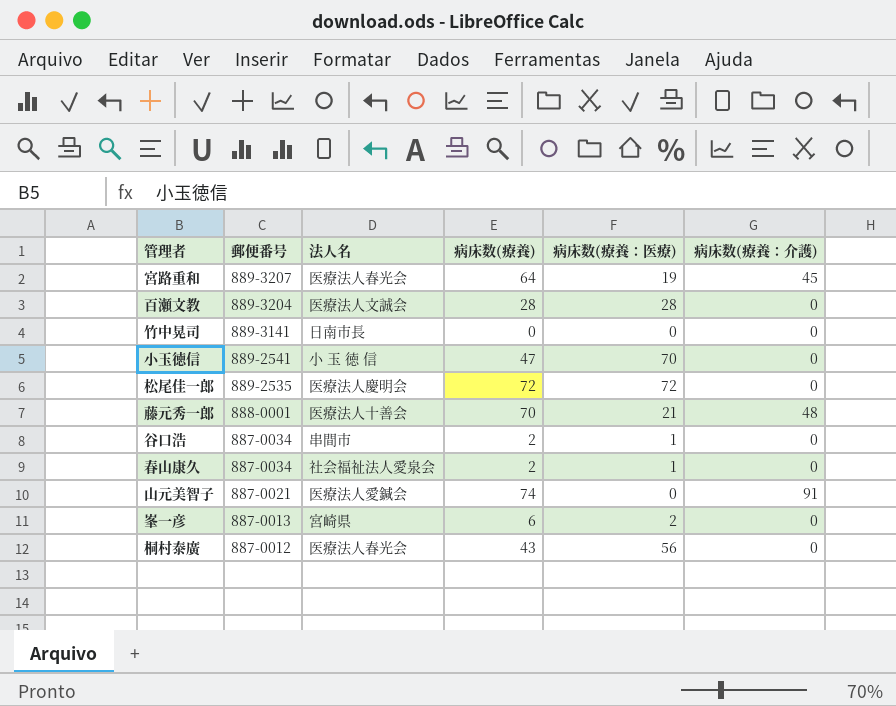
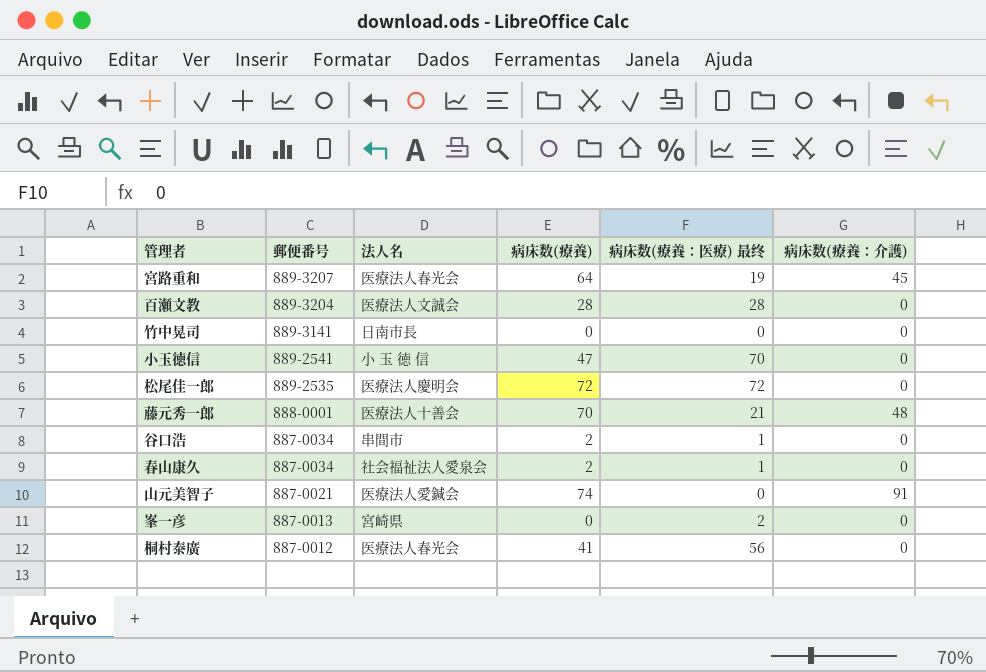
column name: 病床数(療養：医療) -> 病床数(療養：医療) 最终
峯一彦 | 病床数(療養): 6 -> 0
桐村泰廣 | 病床数(療養): 43 -> 41

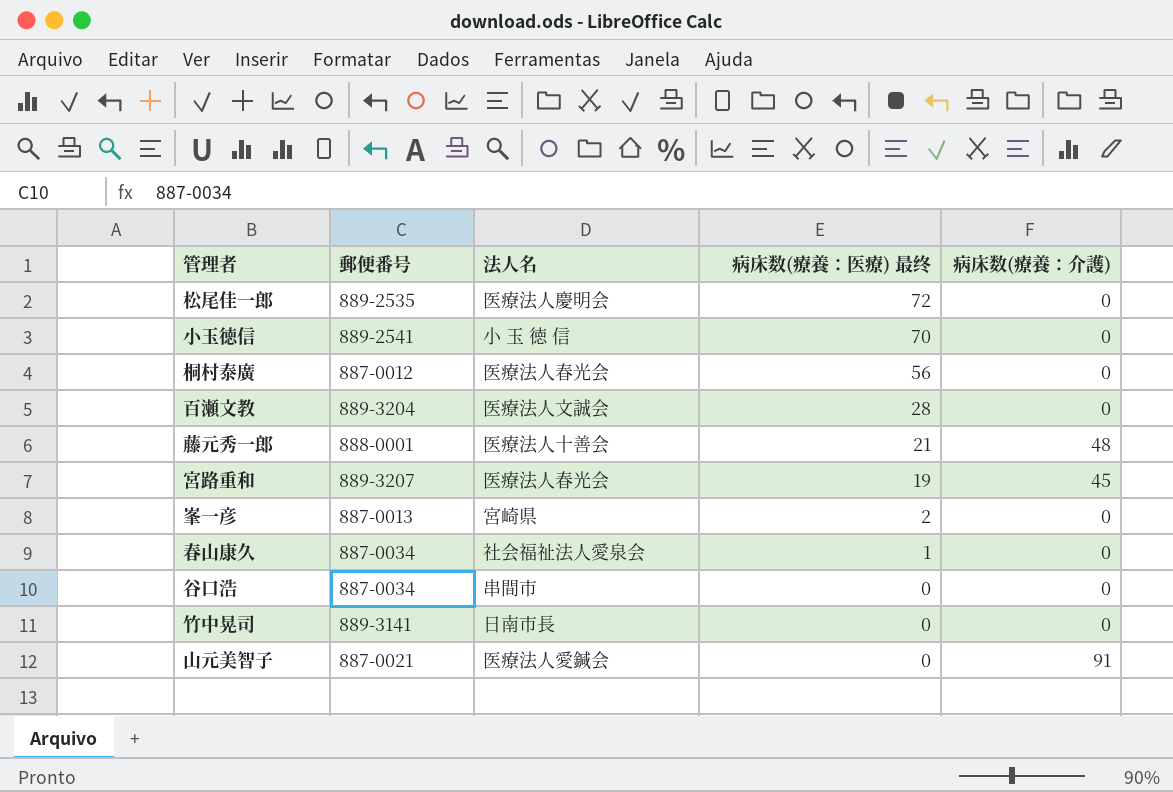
row order: 郵便番号 descending -> 病床数(療養：医療) 最终 descending
column 病床数(療養) | position: 4 -> none
谷口浩 | 病床数(療養：医療) 最终: 1 -> 0

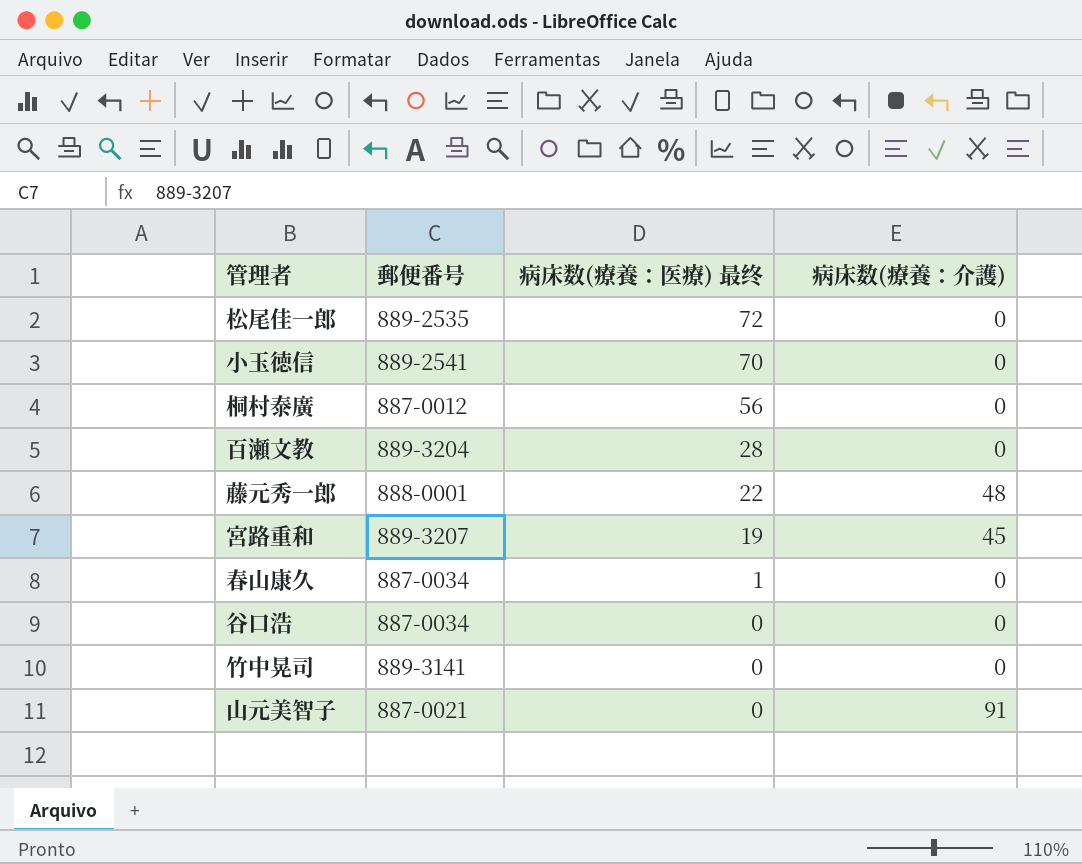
column 法人名 | position: 3 -> none
row 峯一彦: 887-0013 | 宮崎県 | 2 | 0 -> none
藤元秀一郎 | 病床数(療養：医療) 最终: 21 -> 22

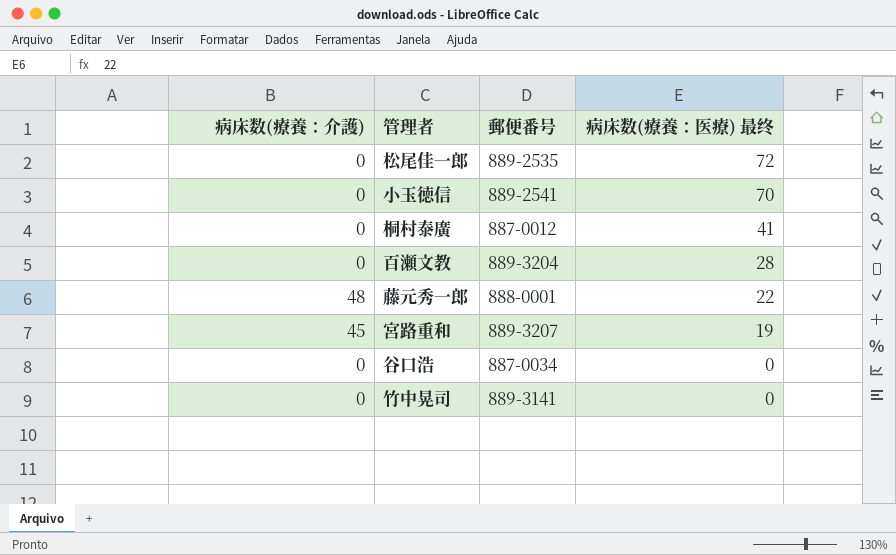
column 病床数(療養：介護) | position: 4 -> 1
row 春山康久: 887-0034 | 1 | 0 -> none
row 山元美智子: 887-0021 | 0 | 91 -> none
桐村泰廣 | 病床数(療養：医療) 最终: 56 -> 41

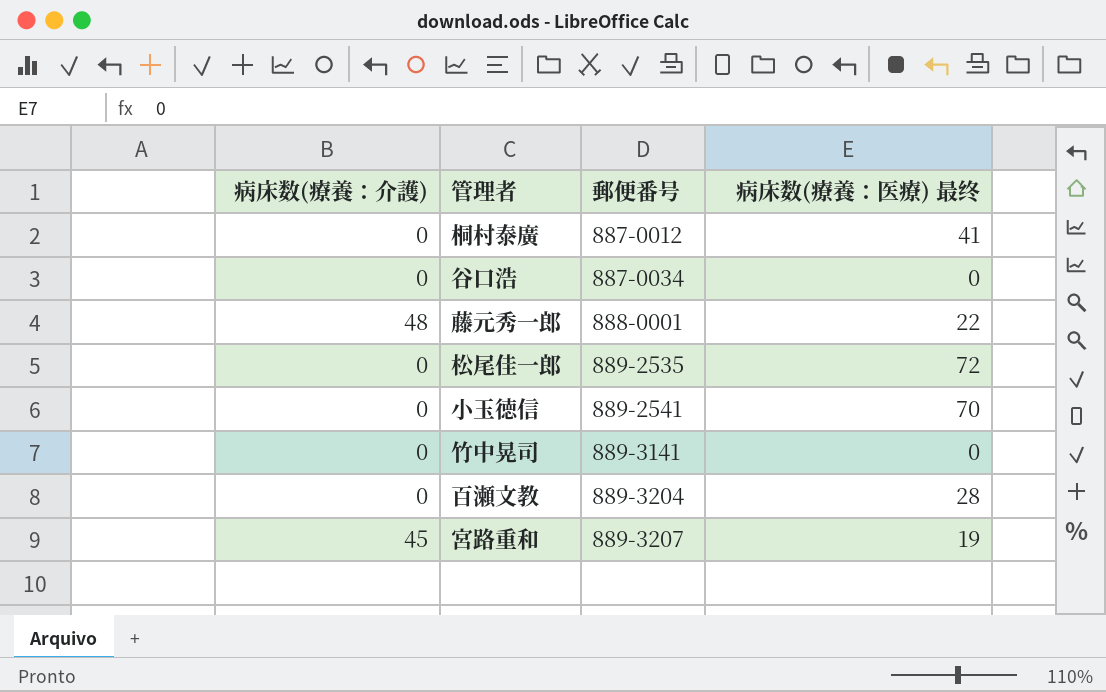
row order: 病床数(療養：医療) 最终 descending -> 郵便番号 ascending

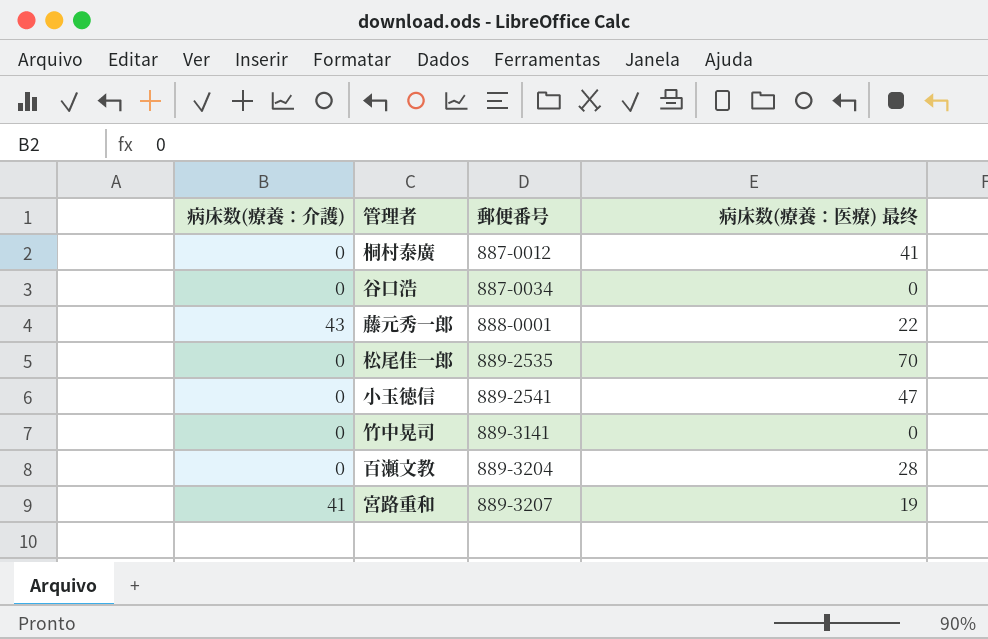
藤元秀一郎 | 病床数(療養：介護): 48 -> 43
松尾佳一郎 | 病床数(療養：医療) 最终: 72 -> 70
小玉徳信 | 病床数(療養：医療) 最终: 70 -> 47
宮路重和 | 病床数(療養：介護): 45 -> 41

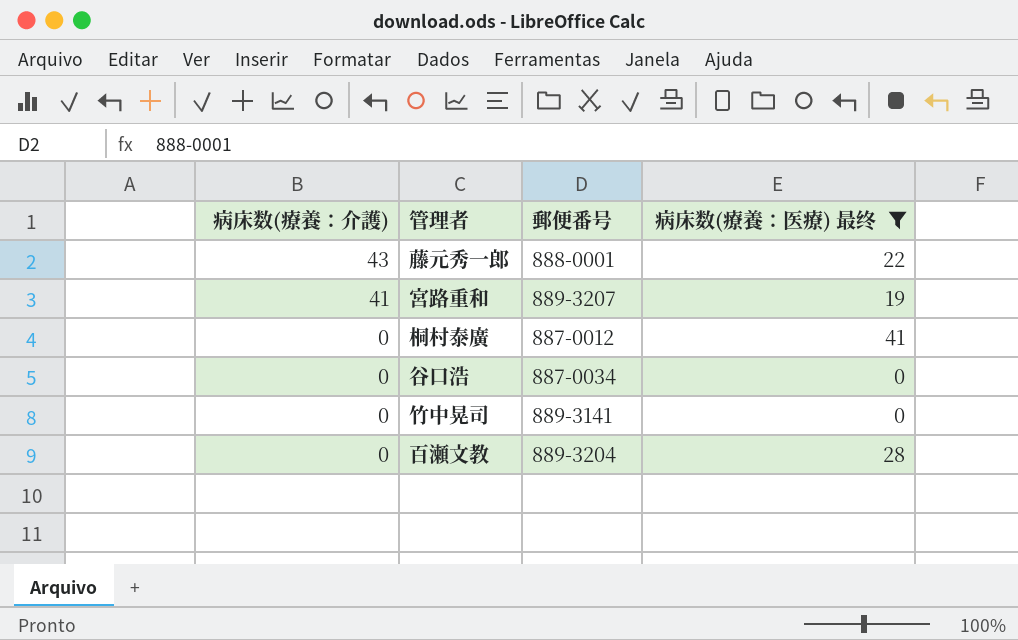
filter: none -> 病床数(療養：医療) 最终 <= 41
row order: 郵便番号 ascending -> 病床数(療養：介護) descending

